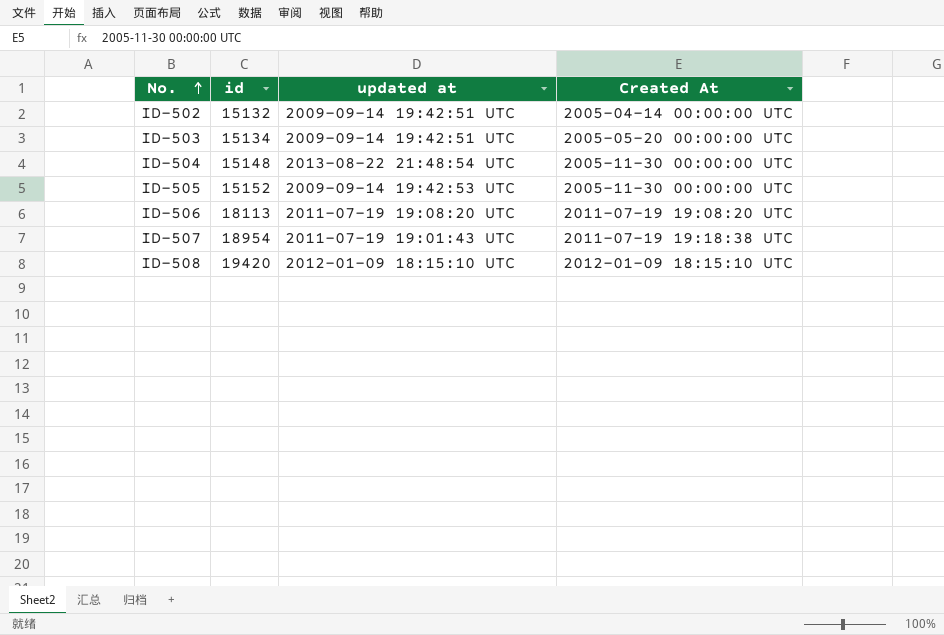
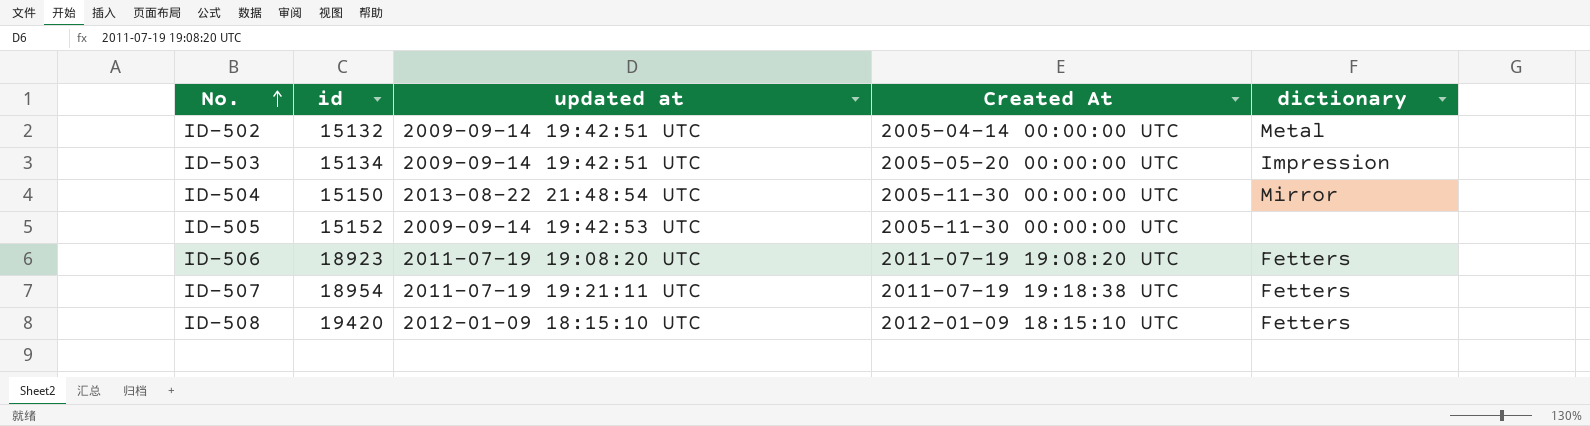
column dictionary | position: none -> 5
ID-504 | id: 15148 -> 15150
ID-506 | id: 18113 -> 18923
ID-507 | updated at: 2011-07-19 19:01:43 UTC -> 2011-07-19 19:21:11 UTC

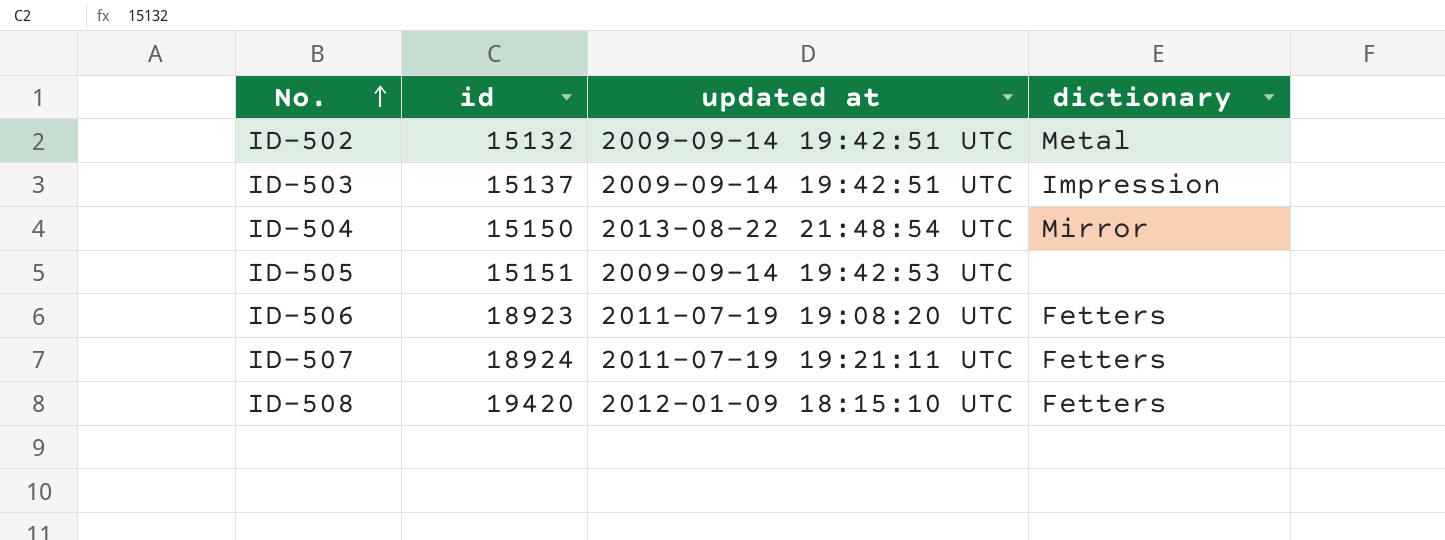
column Created At | position: 4 -> none
ID-503 | id: 15134 -> 15137
ID-505 | id: 15152 -> 15151
ID-507 | id: 18954 -> 18924

